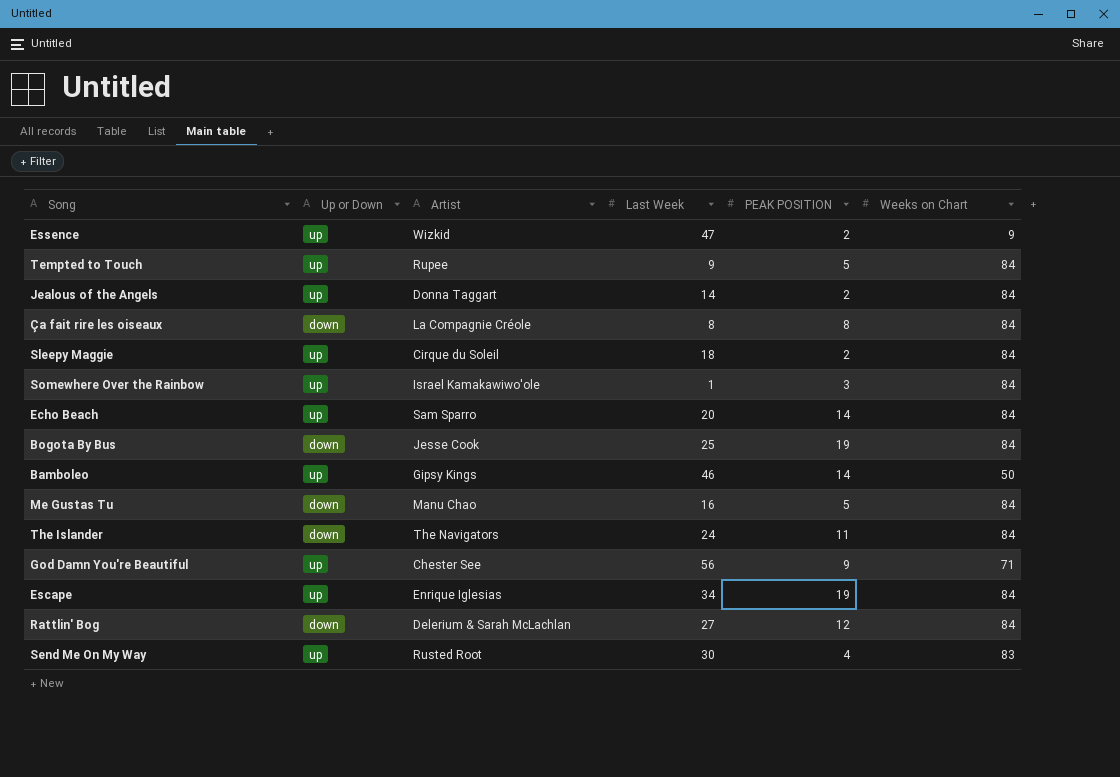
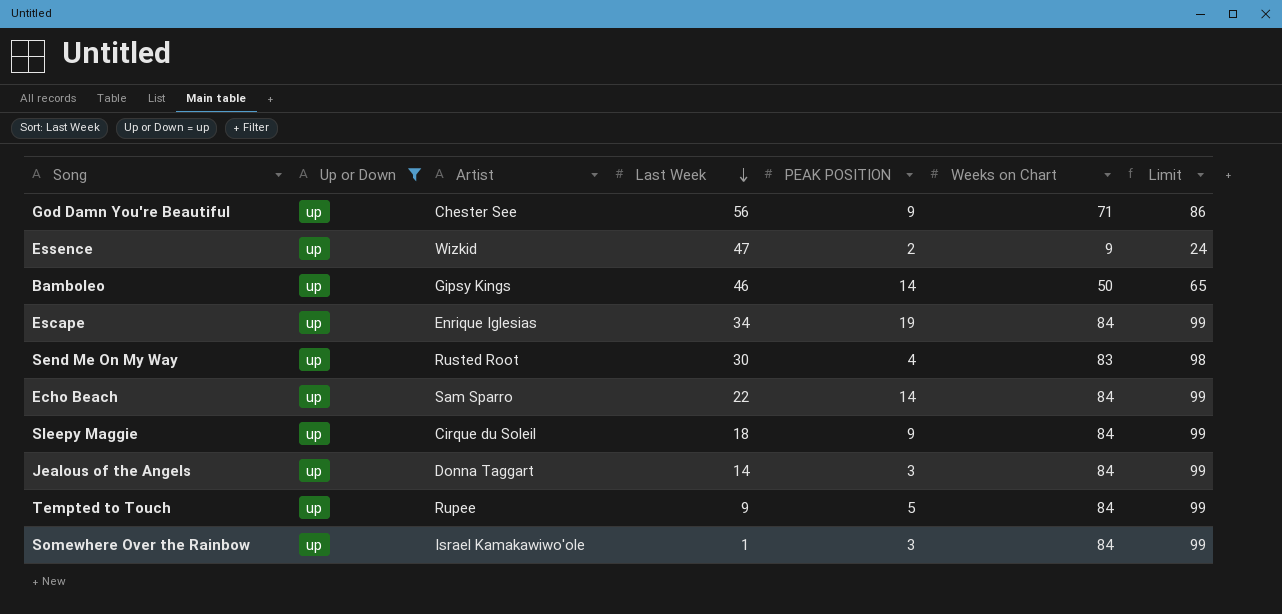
filter: none -> Up or Down = up
row order: none -> Last Week descending
column Limit | formula: none -> [Weeks on Chart] + 15
Echo Beach | Last Week: 20 -> 22
Sleepy Maggie | PEAK POSITION: 2 -> 9
Jealous of the Angels | PEAK POSITION: 2 -> 3

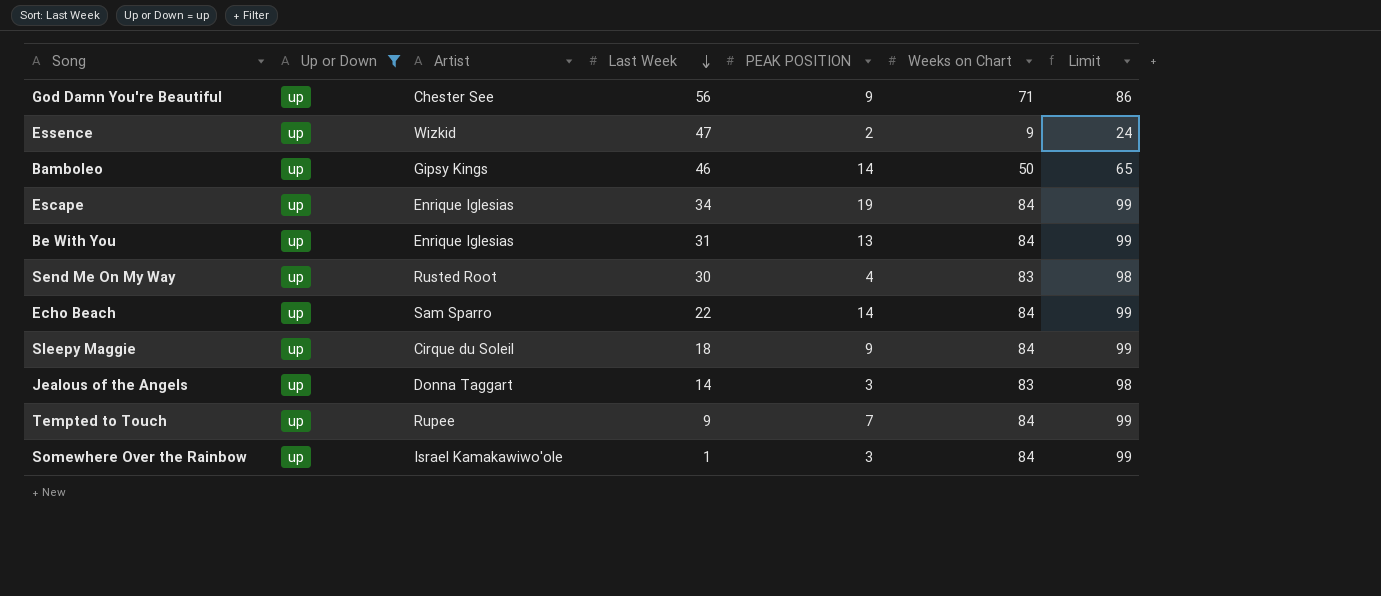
row Be With You: none -> up | Enrique Iglesias | 31 | 13 | 84 | 99
Jealous of the Angels | Weeks on Chart: 84 -> 83
Jealous of the Angels | Limit: 99 -> 98
Tempted to Touch | PEAK POSITION: 5 -> 7

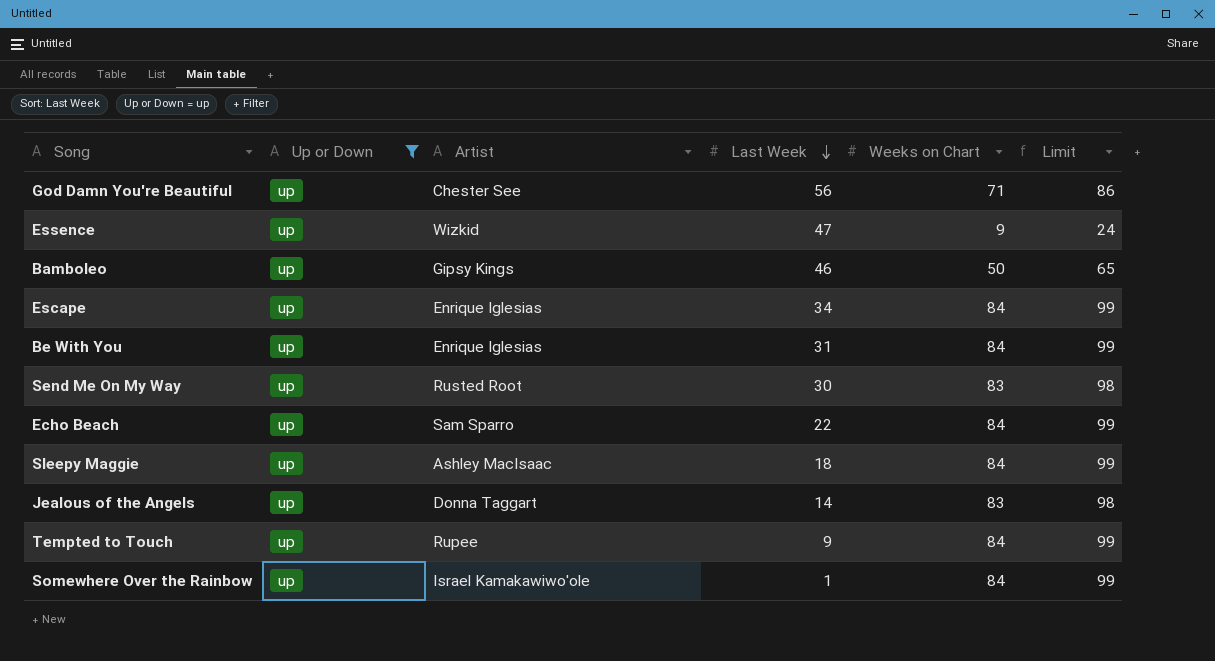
column PEAK POSITION | position: 5 -> none
Sleepy Maggie | Artist: Cirque du Soleil -> Ashley MacIsaac

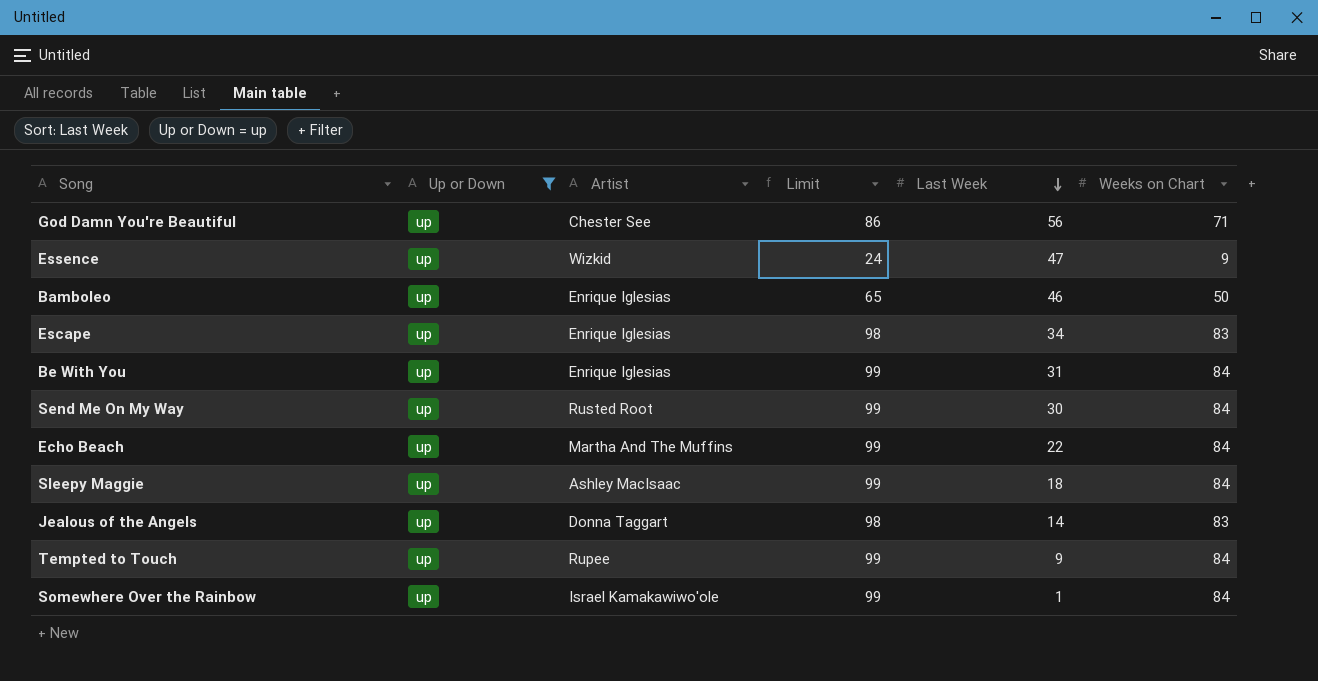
column Limit | position: 6 -> 4
Bamboleo | Artist: Gipsy Kings -> Enrique Iglesias
Escape | Limit: 99 -> 98
Escape | Weeks on Chart: 84 -> 83
Send Me On My Way | Limit: 98 -> 99
Send Me On My Way | Weeks on Chart: 83 -> 84
Echo Beach | Artist: Sam Sparro -> Martha And The Muffins

